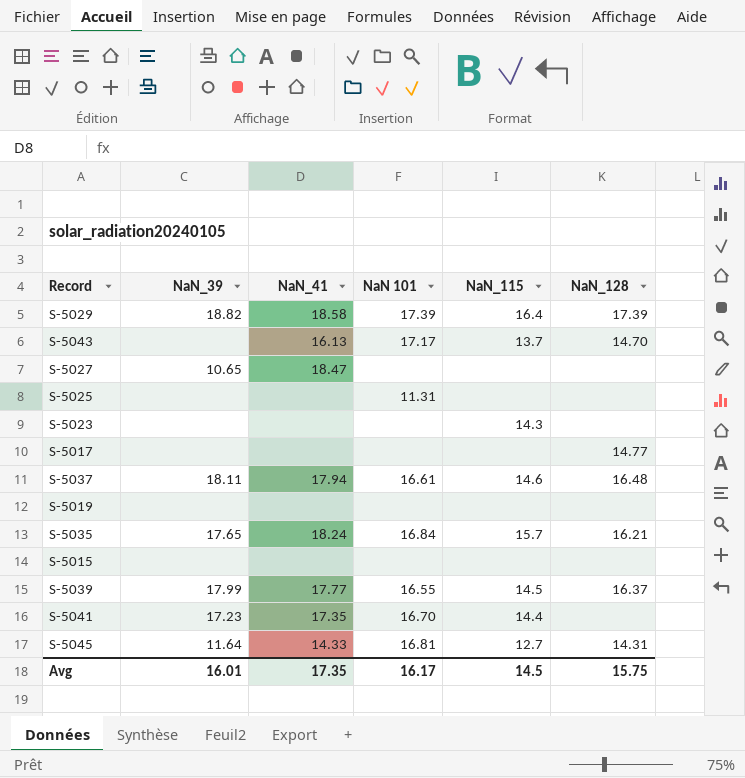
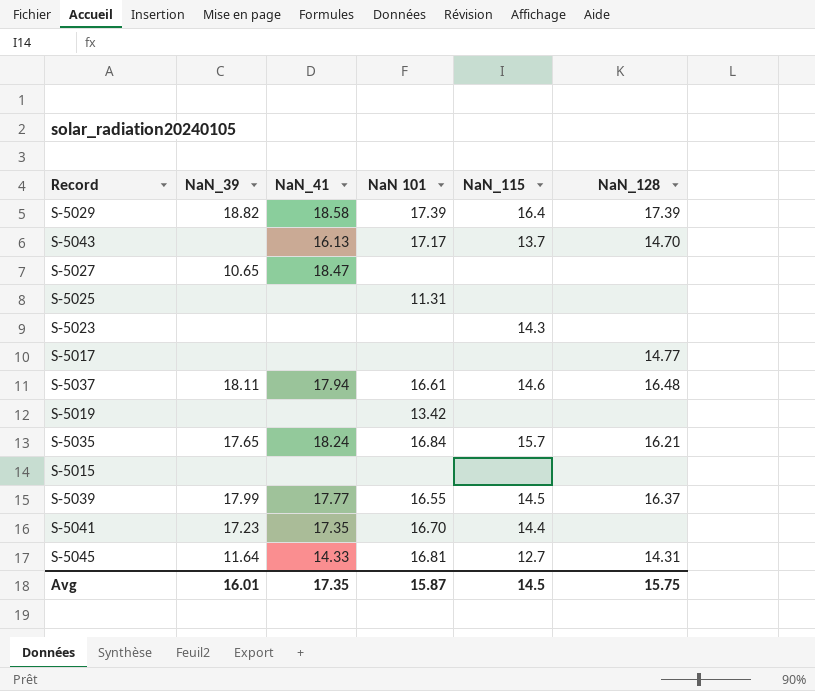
S-5019 | NaN 101: none -> 13.42
Avg | NaN 101: 16.17 -> 15.87

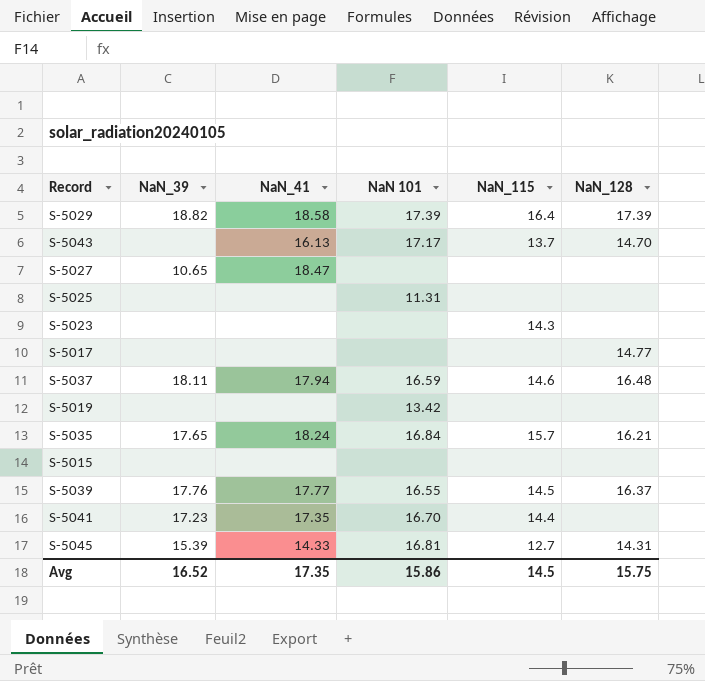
S-5037 | NaN 101: 16.61 -> 16.59
S-5039 | NaN_39: 17.99 -> 17.76
S-5045 | NaN_39: 11.64 -> 15.39
Avg | NaN_39: 16.01 -> 16.52
Avg | NaN 101: 15.87 -> 15.86

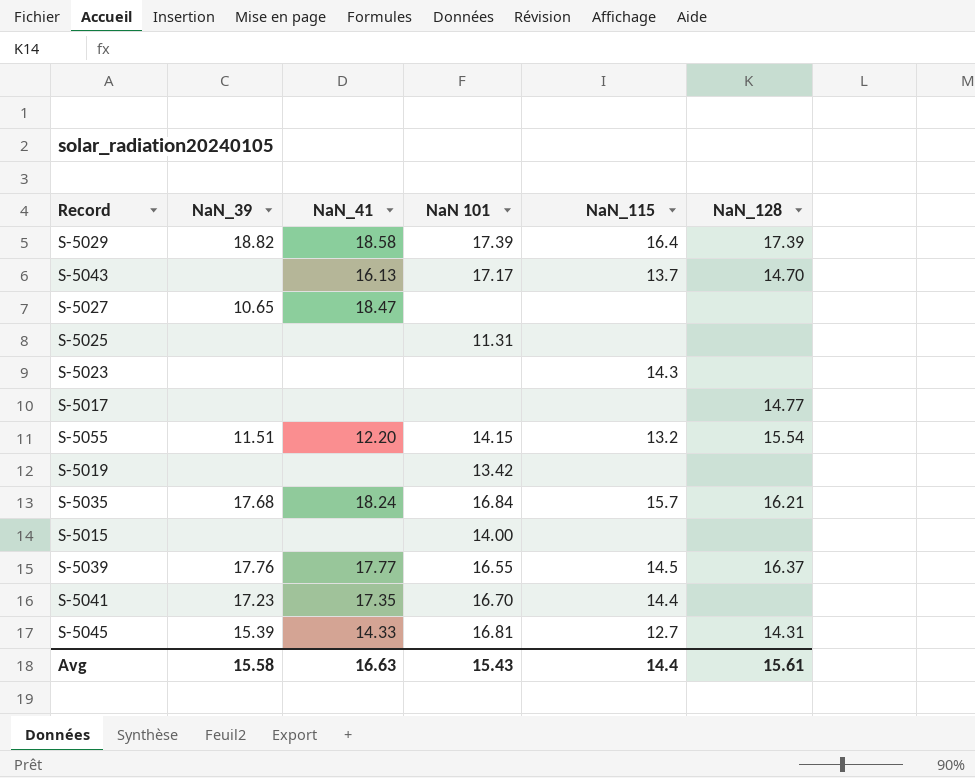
row S-5037: 18.11 | 17.94 | 16.59 | 14.6 | 16.48 -> none
row S-5055: none -> 11.51 | 12.20 | 14.15 | 13.2 | 15.54
S-5035 | NaN_39: 17.65 -> 17.68
S-5015 | NaN 101: none -> 14.00
Avg | NaN_39: 16.52 -> 15.58
Avg | NaN_41: 17.35 -> 16.63
Avg | NaN 101: 15.86 -> 15.43
Avg | NaN_115: 14.5 -> 14.4
Avg | NaN_128: 15.75 -> 15.61

